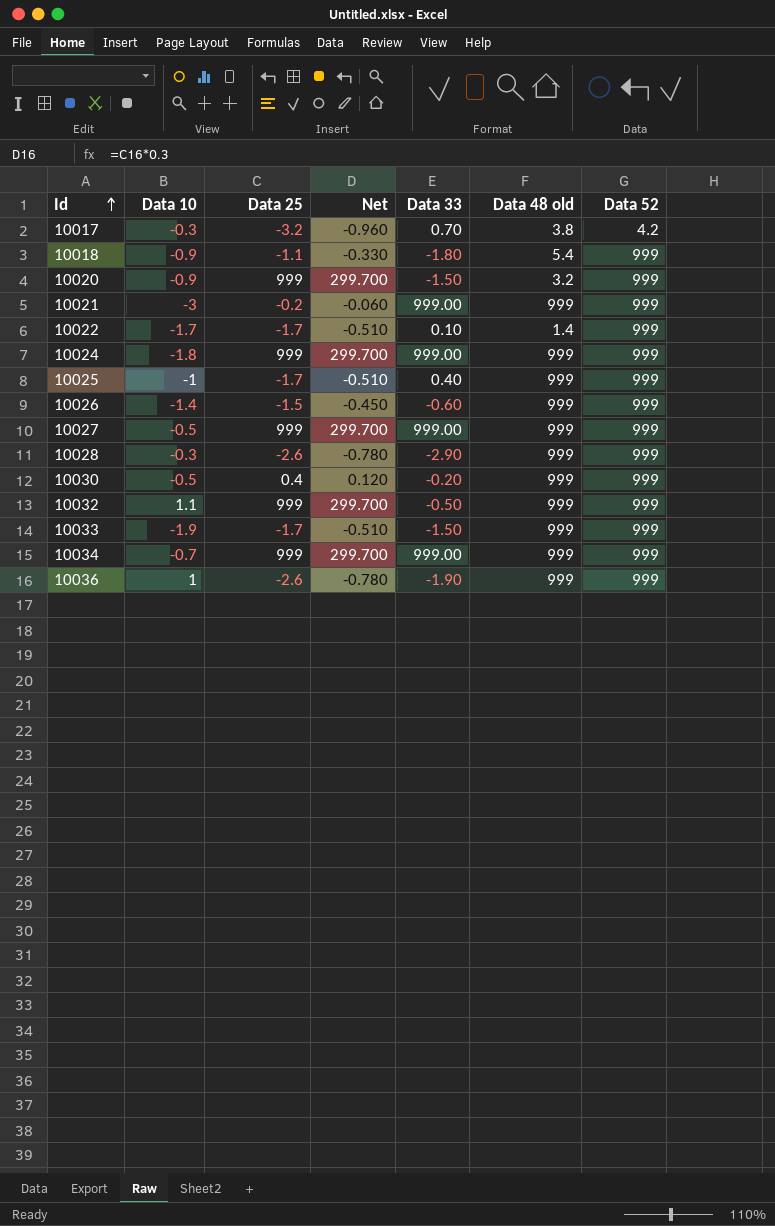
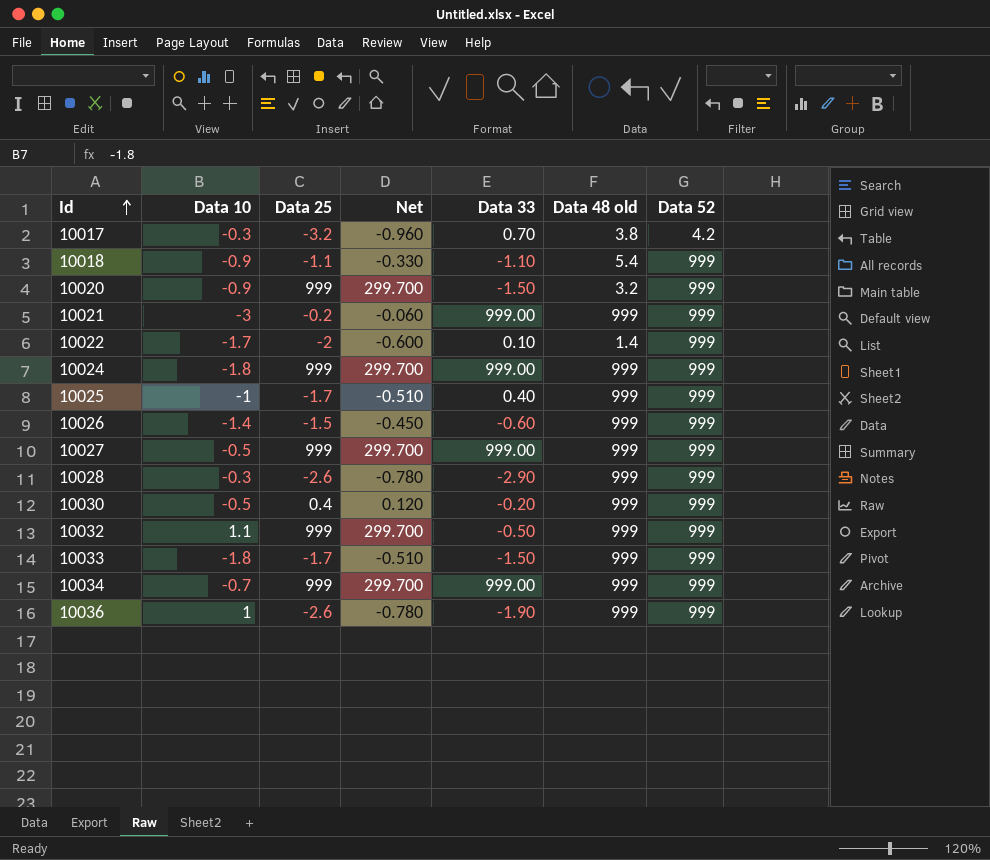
10018 | Data 33: -1.80 -> -1.10
10022 | Data 25: -1.7 -> -2
10022 | Net: -0.510 -> -0.600
10033 | Data 10: -1.9 -> -1.8

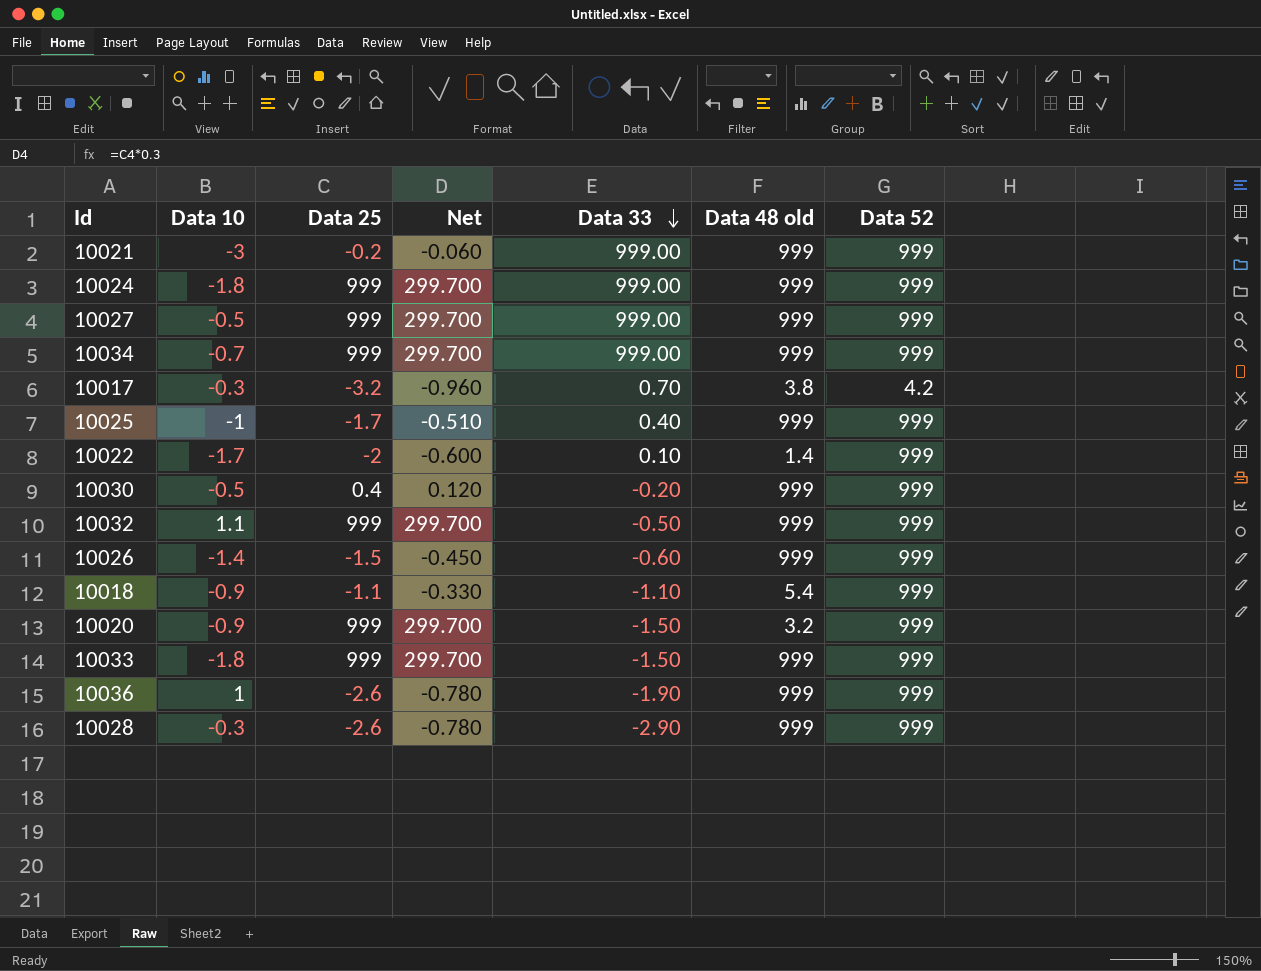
row order: Id ascending -> Data 33 descending
10033 | Data 25: -1.7 -> 999
10033 | Net: -0.510 -> 299.700

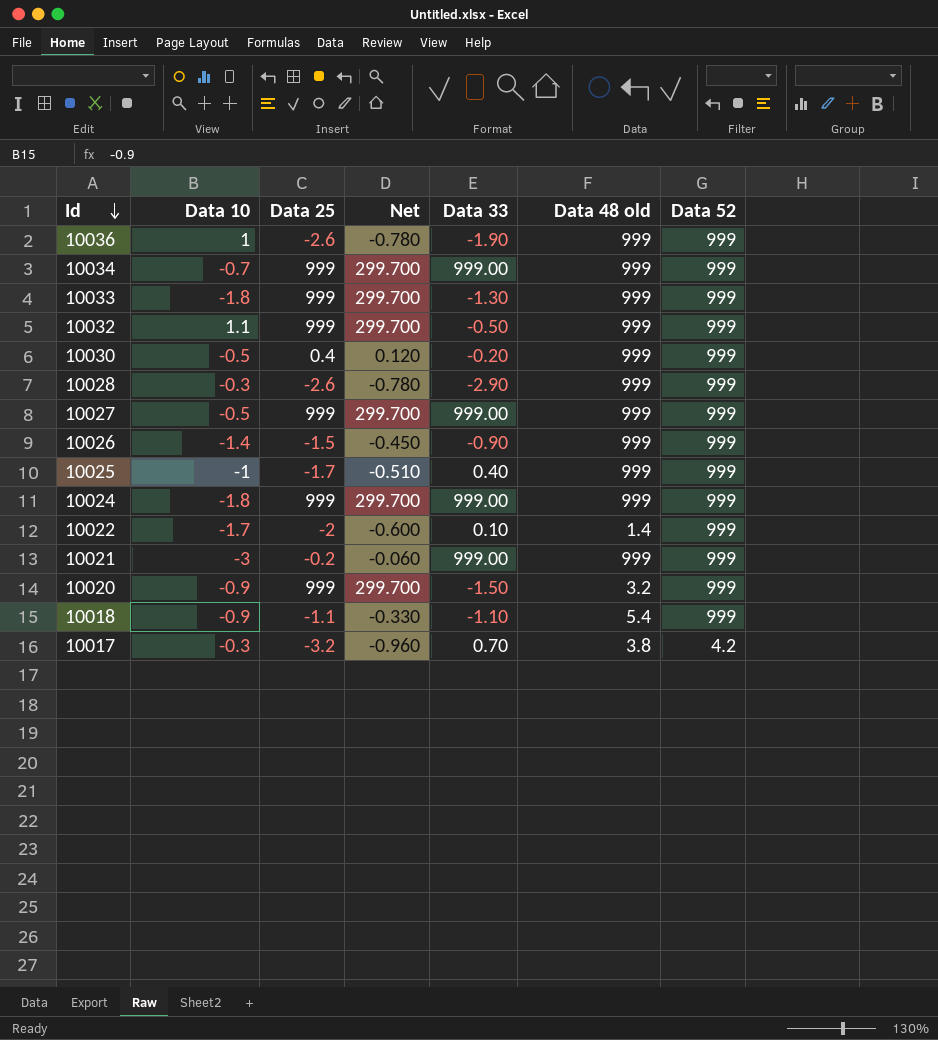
row order: Data 33 descending -> Id descending
10033 | Data 33: -1.50 -> -1.30
10026 | Data 33: -0.60 -> -0.90

